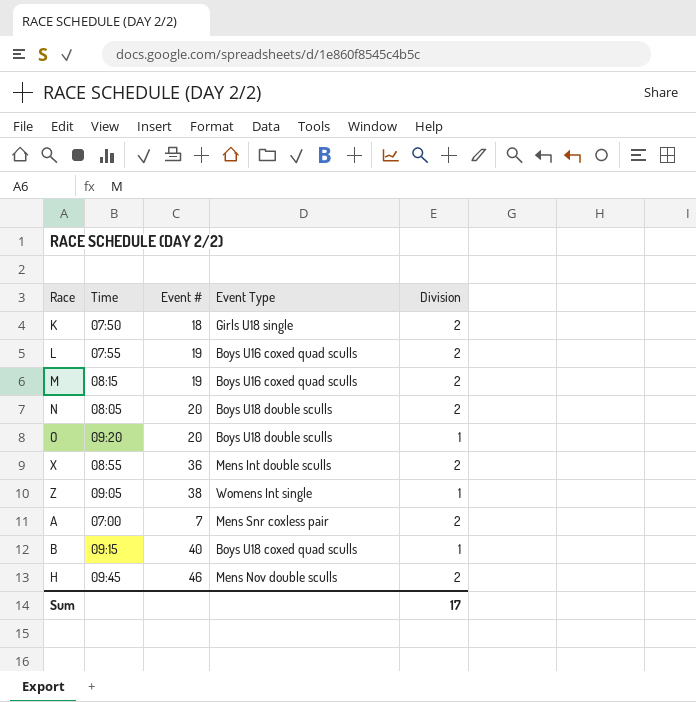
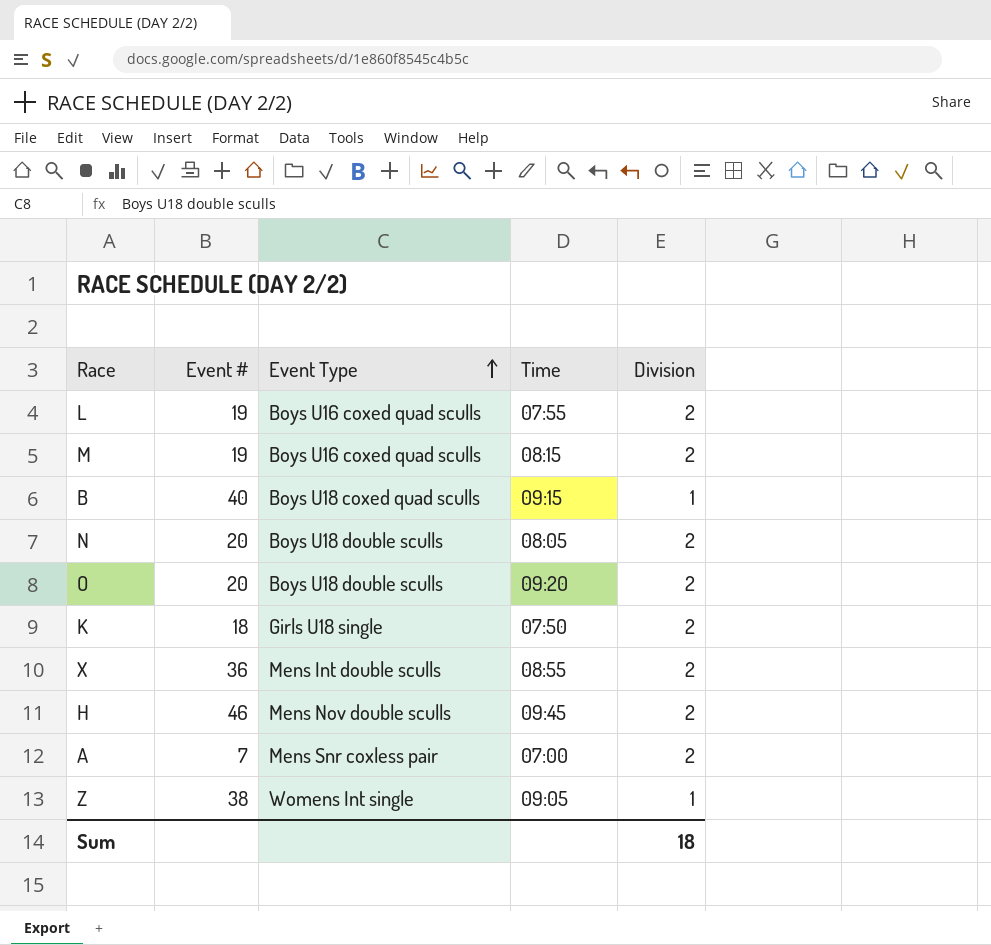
row order: none -> Event Type ascending
column Time | position: 2 -> 4
O | Division: 1 -> 2
Sum | Division: 17 -> 18

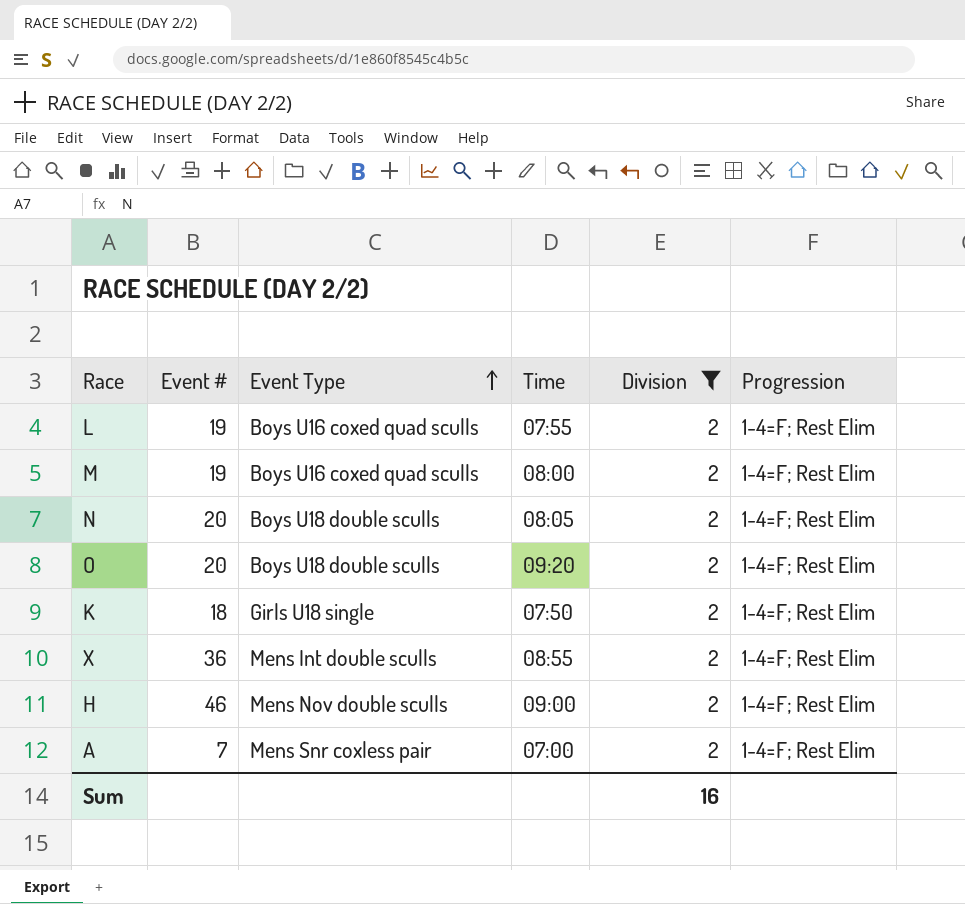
filter: none -> Division = 2
column Progression | position: none -> 6
M | Time: 08:15 -> 08:00
H | Time: 09:45 -> 09:00
Sum | Division: 18 -> 16

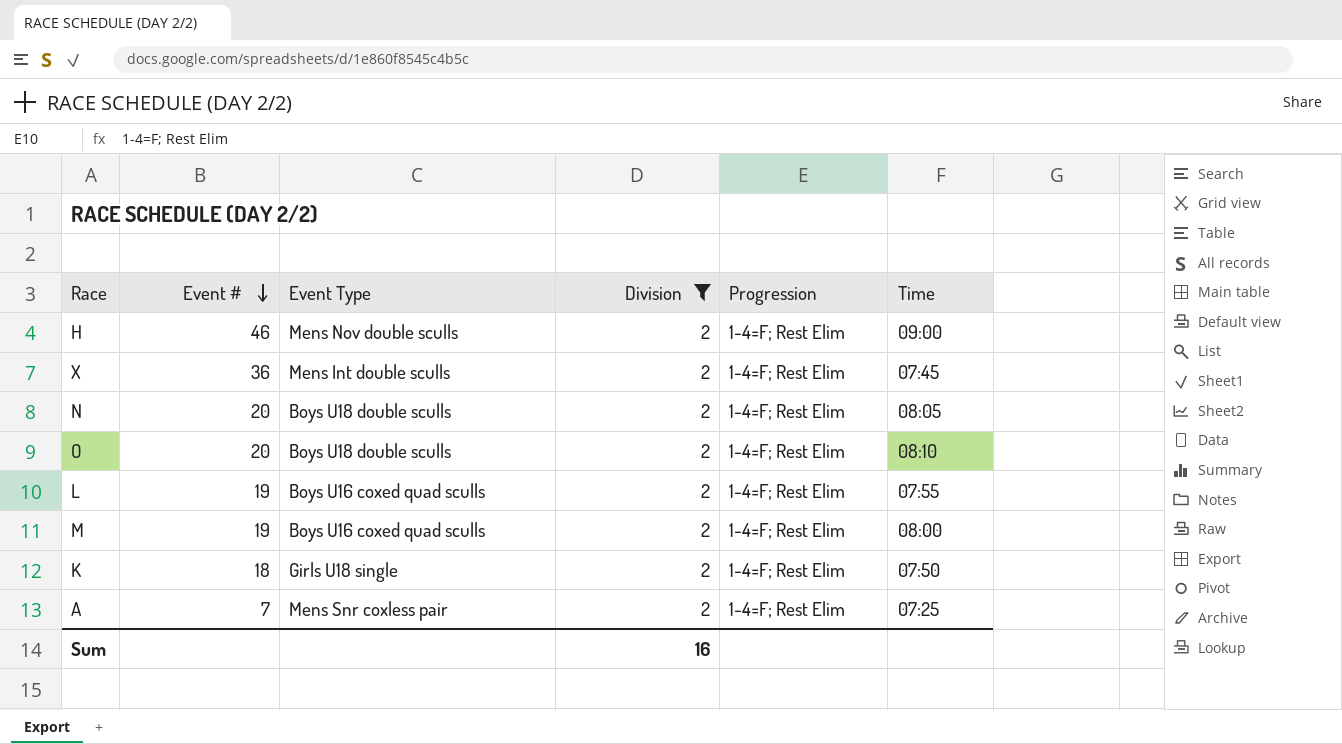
row order: Event Type ascending -> Event # descending
column Time | position: 4 -> 6
X | Time: 08:55 -> 07:45
O | Time: 09:20 -> 08:10
A | Time: 07:00 -> 07:25

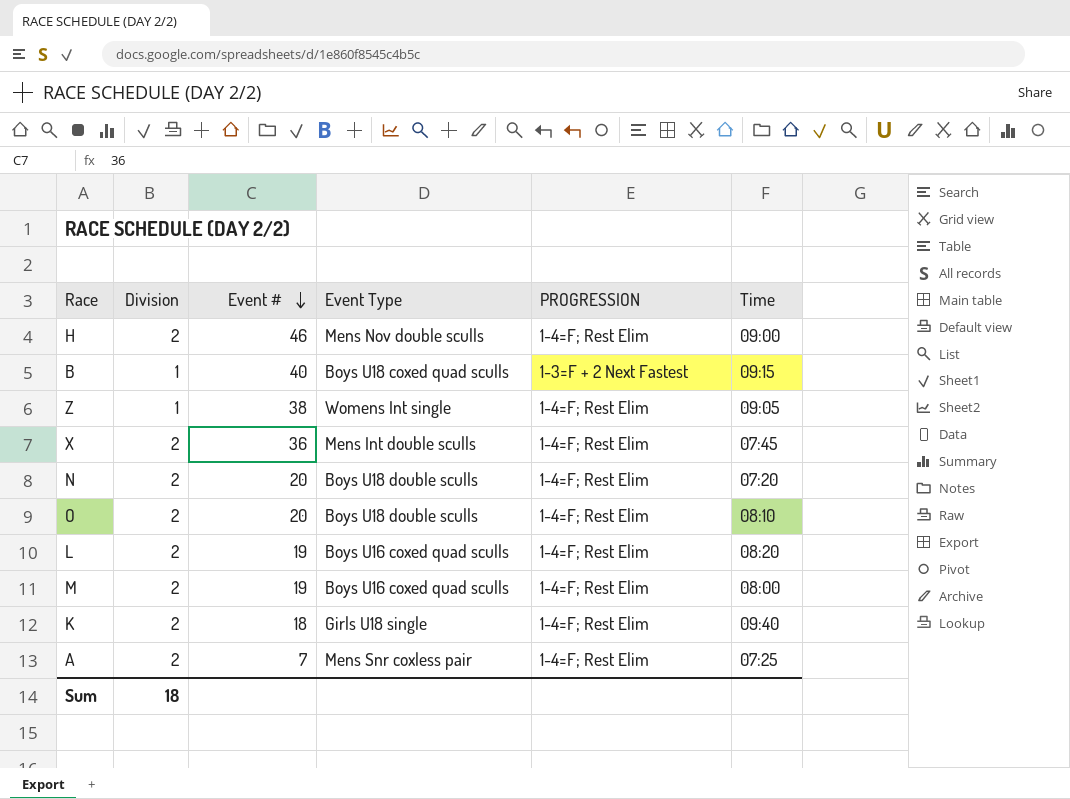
filter: Division = 2 -> none
column Division | position: 4 -> 2
column name: Progression -> PROGRESSION
N | Time: 08:05 -> 07:20
L | Time: 07:55 -> 08:20
K | Time: 07:50 -> 09:40
Sum | Division: 16 -> 18

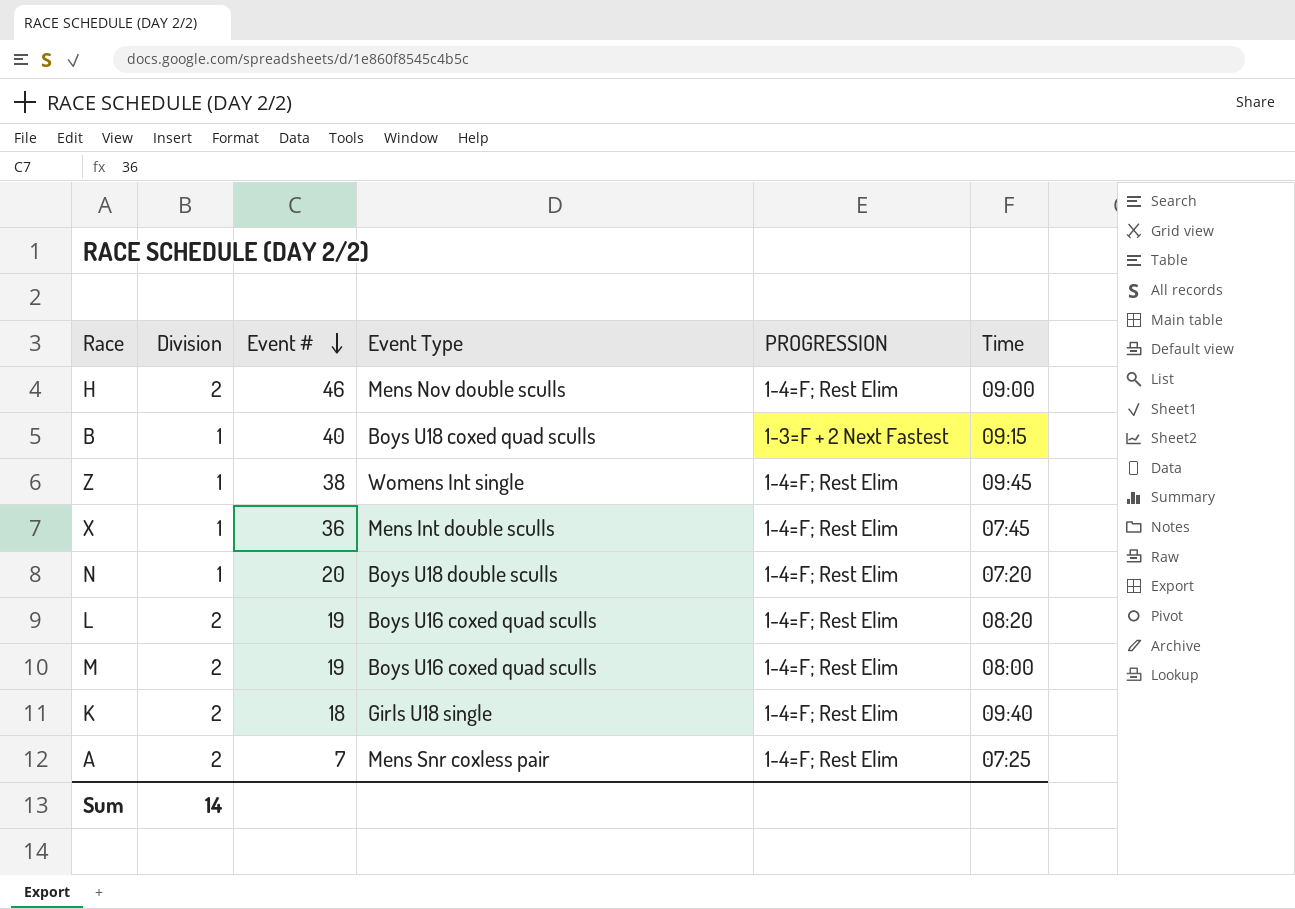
row O: 2 | 20 | Boys U18 double sculls | 1-4=F; Rest Elim | 08:10 -> none
Z | Time: 09:05 -> 09:45
X | Division: 2 -> 1
N | Division: 2 -> 1
Sum | Division: 18 -> 14

